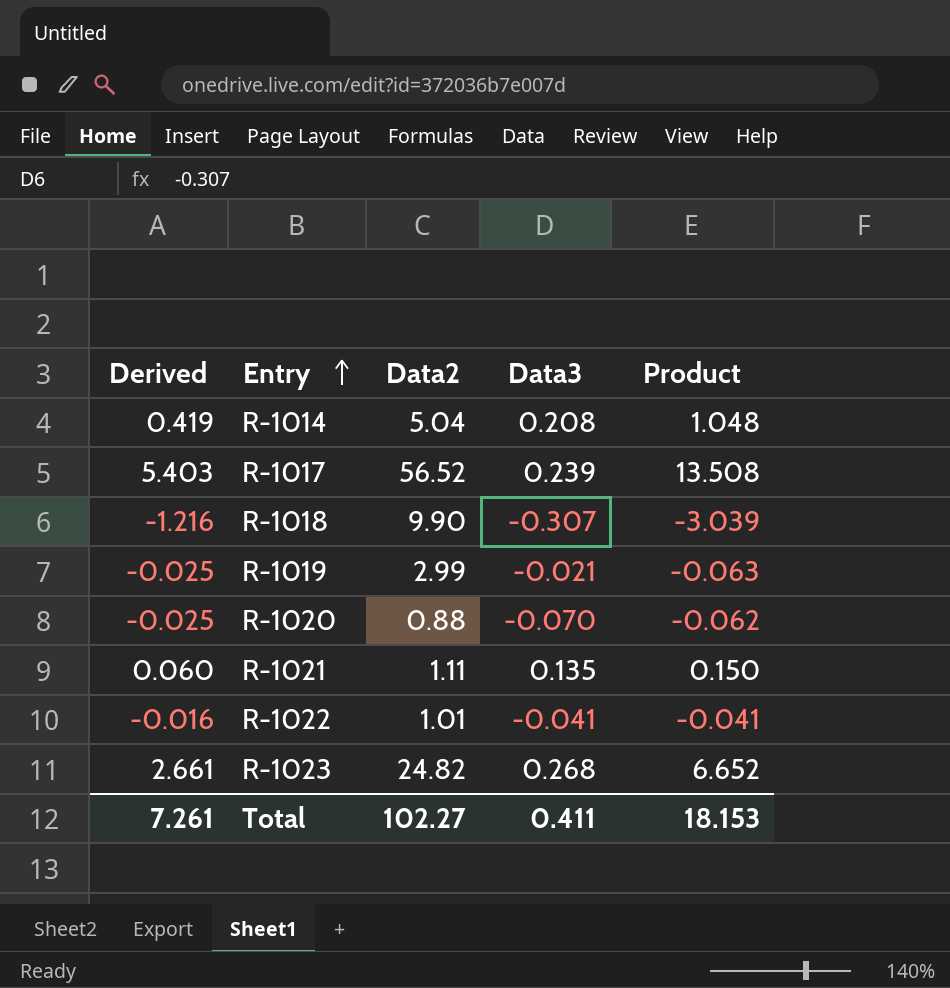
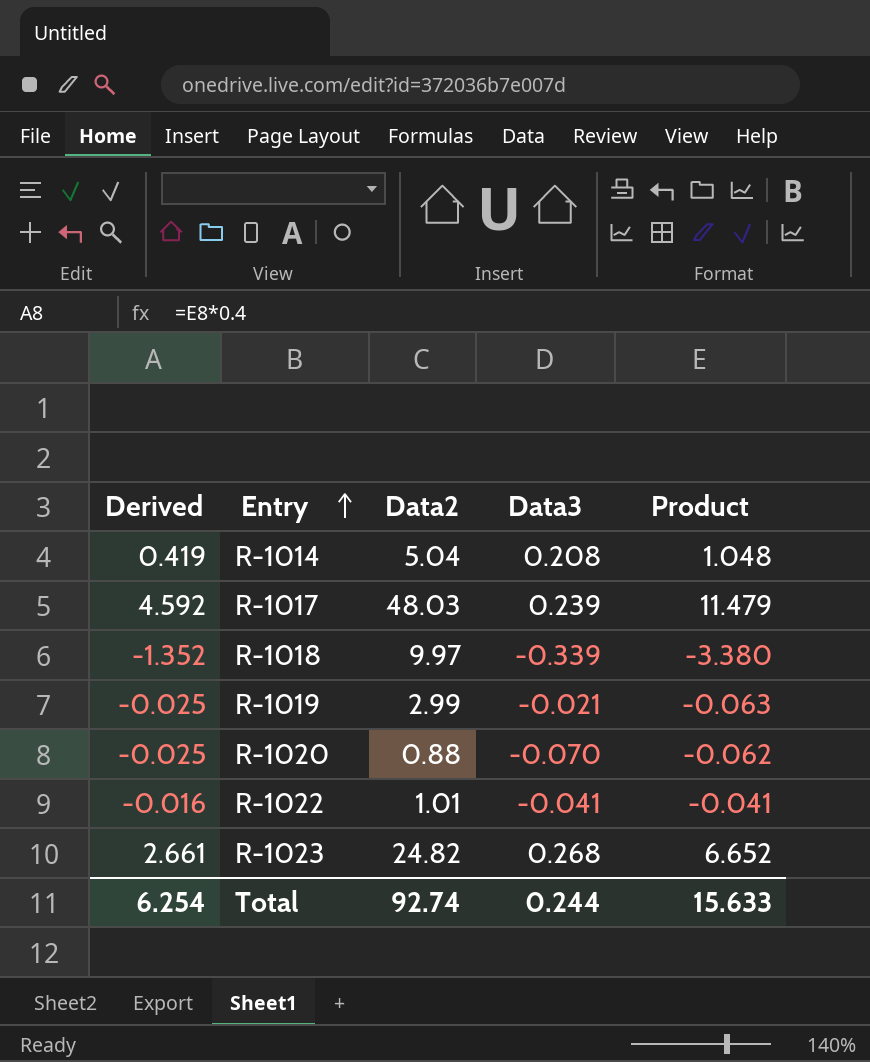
row R-1021: 0.060 | 1.11 | 0.135 | 0.150 -> none
R-1017 | Derived: 5.403 -> 4.592
R-1017 | Data2: 56.52 -> 48.03
R-1017 | Product: 13.508 -> 11.479
R-1018 | Derived: -1.216 -> -1.352
R-1018 | Data2: 9.90 -> 9.97
R-1018 | Data3: -0.307 -> -0.339
R-1018 | Product: -3.039 -> -3.380
Total | Derived: 7.261 -> 6.254
Total | Data2: 102.27 -> 92.74
Total | Data3: 0.411 -> 0.244
Total | Product: 18.153 -> 15.633

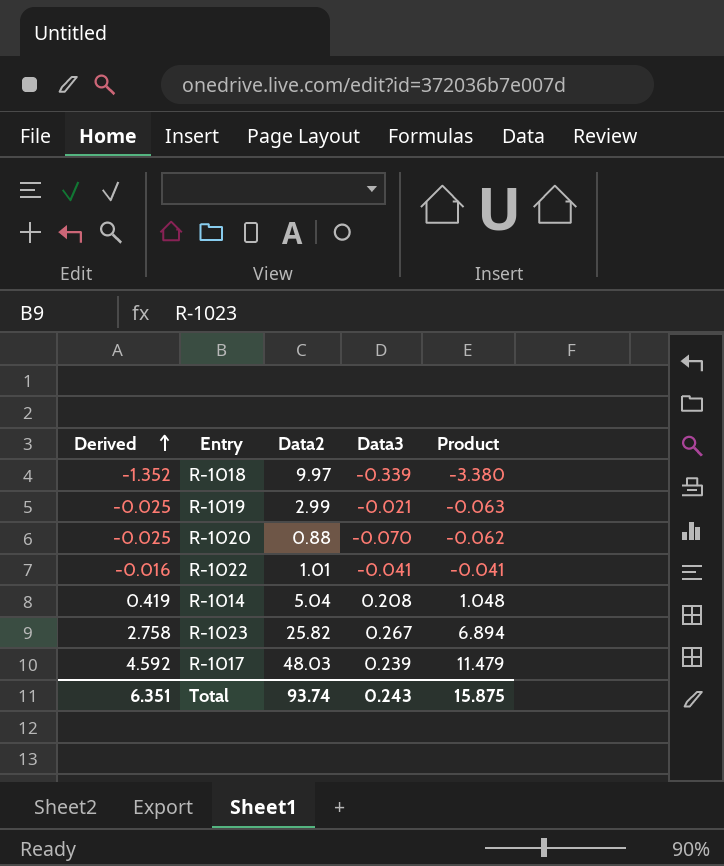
row order: Entry ascending -> Derived ascending
R-1023 | Derived: 2.661 -> 2.758
R-1023 | Data2: 24.82 -> 25.82
R-1023 | Data3: 0.268 -> 0.267
R-1023 | Product: 6.652 -> 6.894
Total | Derived: 6.254 -> 6.351
Total | Data2: 92.74 -> 93.74
Total | Data3: 0.244 -> 0.243
Total | Product: 15.633 -> 15.875

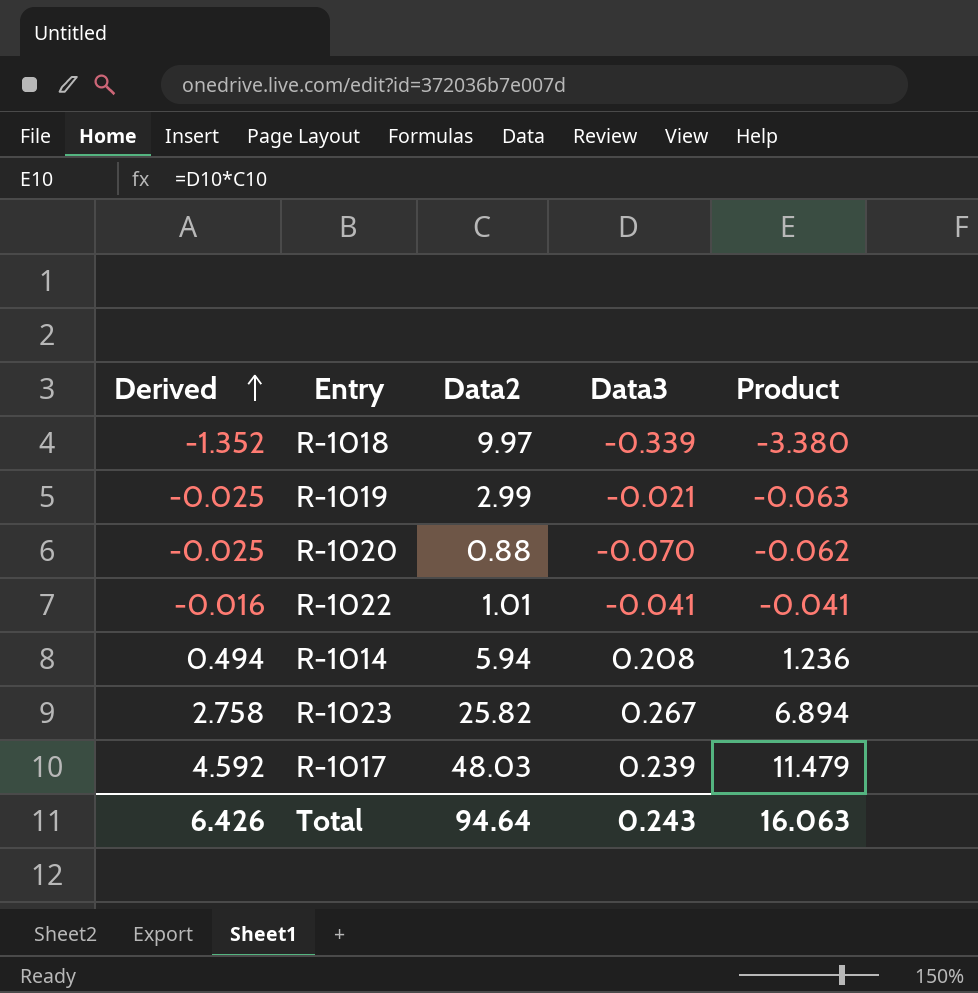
R-1014 | Derived: 0.419 -> 0.494
R-1014 | Data2: 5.04 -> 5.94
R-1014 | Product: 1.048 -> 1.236
Total | Derived: 6.351 -> 6.426
Total | Data2: 93.74 -> 94.64
Total | Product: 15.875 -> 16.063

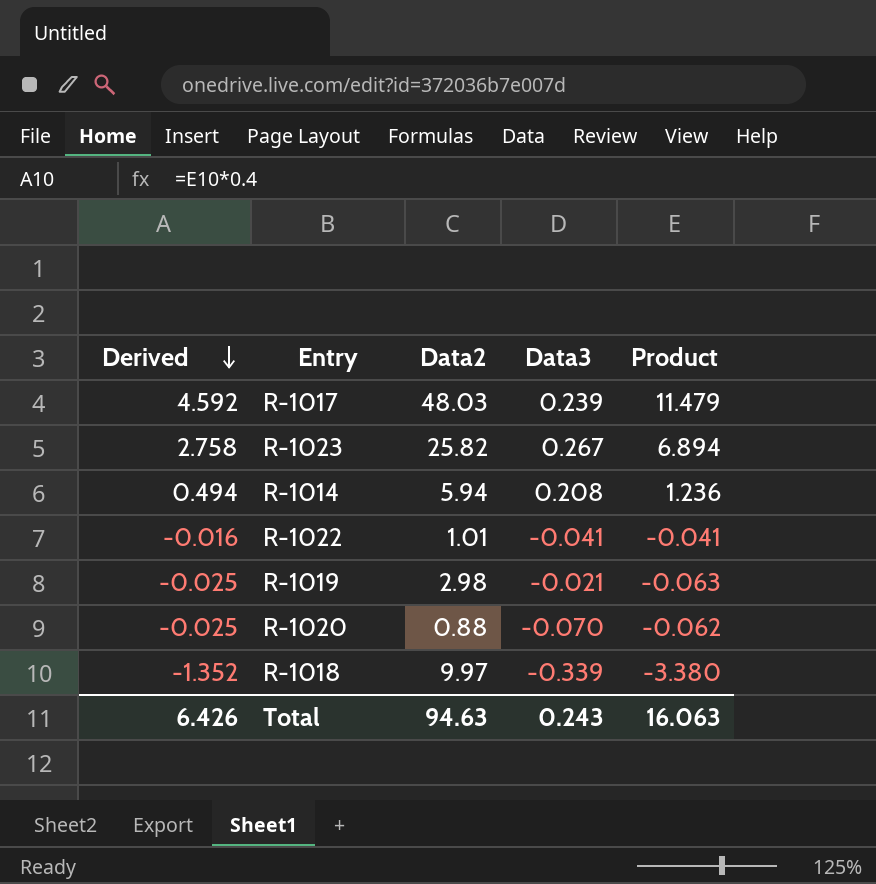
row order: Derived ascending -> Derived descending
R-1019 | Data2: 2.99 -> 2.98
Total | Data2: 94.64 -> 94.63

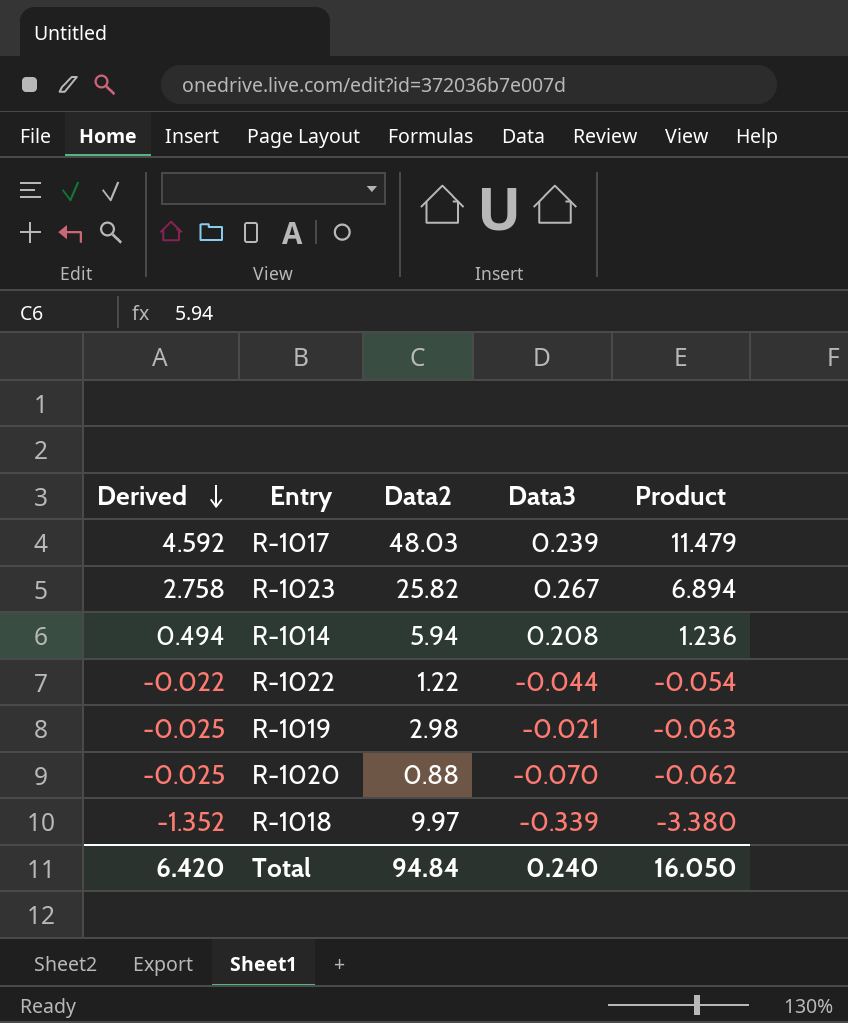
R-1022 | Derived: -0.016 -> -0.022
R-1022 | Data2: 1.01 -> 1.22
R-1022 | Data3: -0.041 -> -0.044
R-1022 | Product: -0.041 -> -0.054
Total | Derived: 6.426 -> 6.420
Total | Data2: 94.63 -> 94.84
Total | Data3: 0.243 -> 0.240
Total | Product: 16.063 -> 16.050

